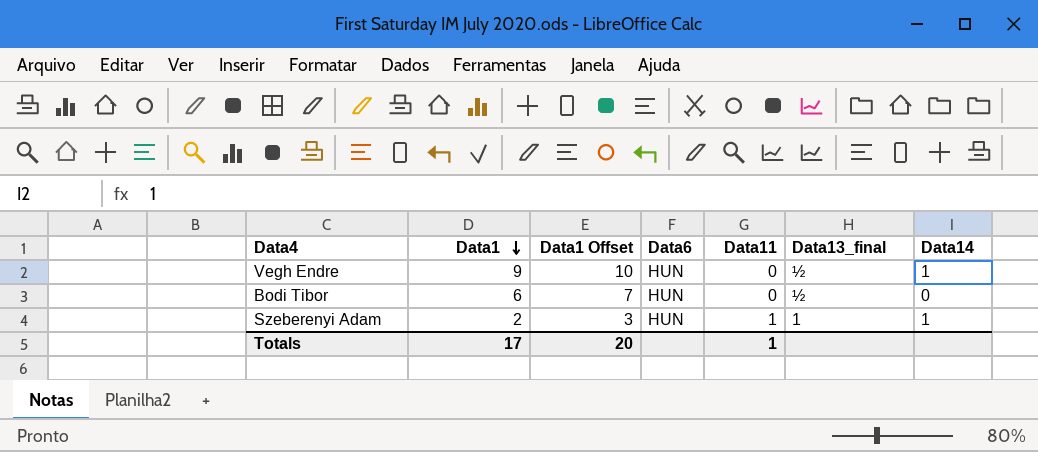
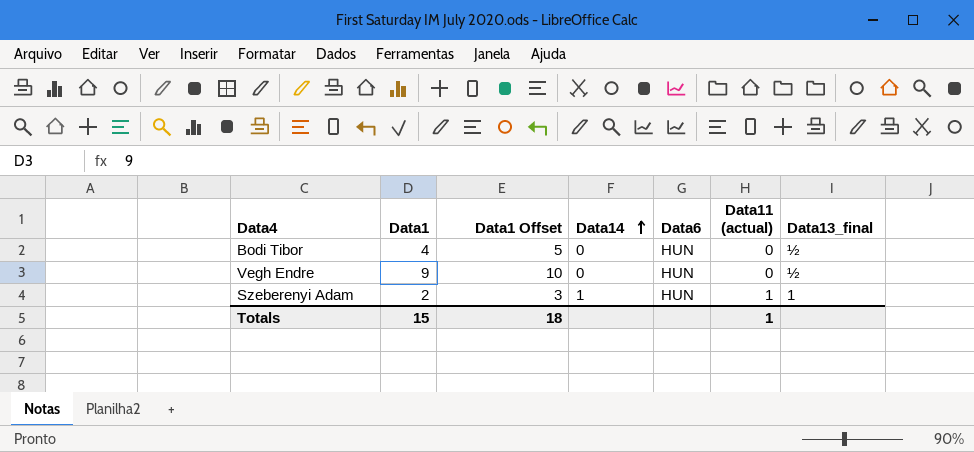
row order: Data1 descending -> Data14 ascending
column Data14 | position: 7 -> 4
column name: Data11 -> Data11 (actual)
Bodi Tibor | Data1: 6 -> 4
Bodi Tibor | Data1 Offset: 7 -> 5
Vegh Endre | Data14: 1 -> 0
Totals | Data1: 17 -> 15
Totals | Data1 Offset: 20 -> 18

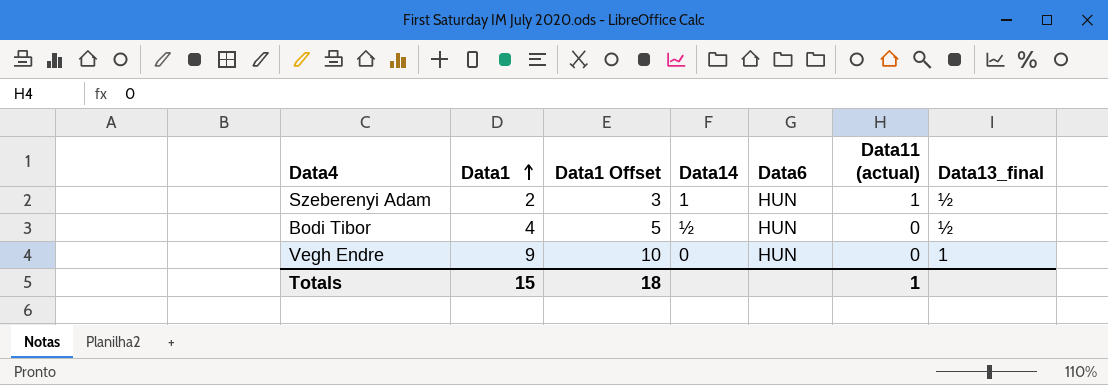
row order: Data14 ascending -> Data1 ascending
Szeberenyi Adam | Data13_final: 1 -> ½
Bodi Tibor | Data14: 0 -> ½
Vegh Endre | Data13_final: ½ -> 1

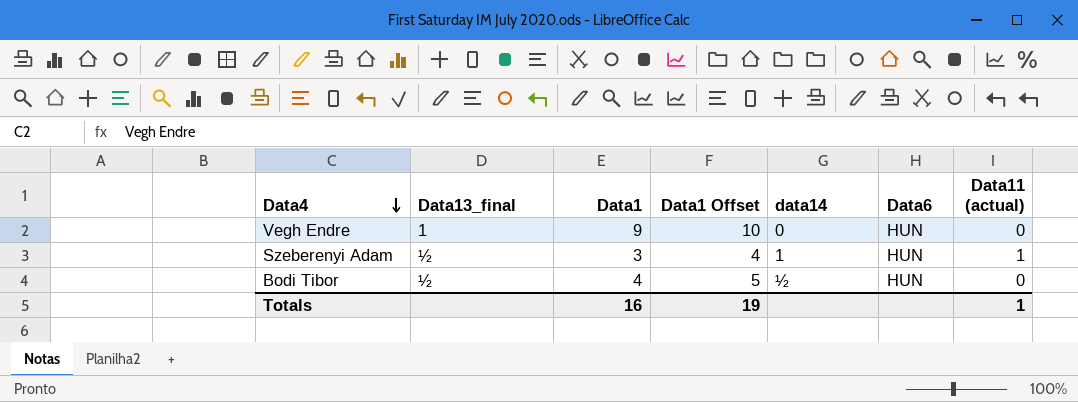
row order: Data1 ascending -> Data4 descending
column Data13_final | position: 7 -> 2
column name: Data14 -> data14
Szeberenyi Adam | Data1: 2 -> 3
Szeberenyi Adam | Data1 Offset: 3 -> 4
Totals | Data1: 15 -> 16
Totals | Data1 Offset: 18 -> 19

